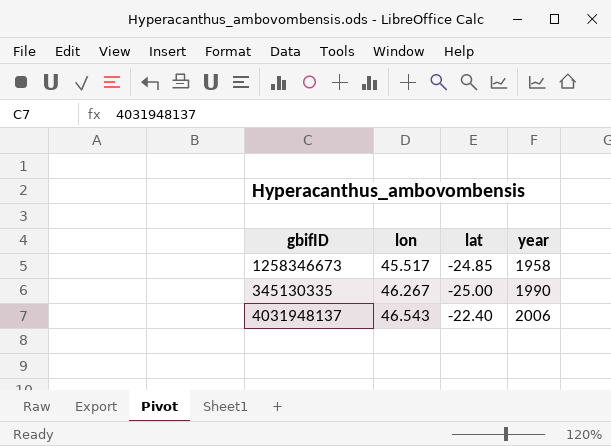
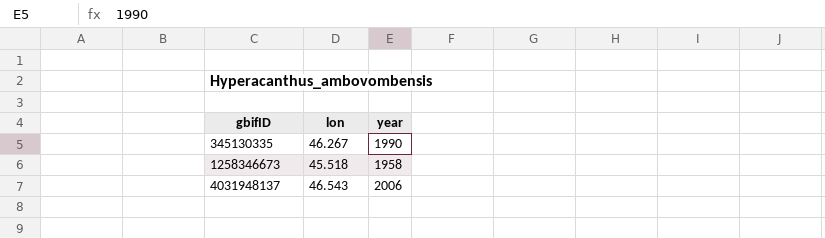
row order: lon ascending -> gbifID ascending
column lat | position: 3 -> none
1258346673 | lon: 45.517 -> 45.518

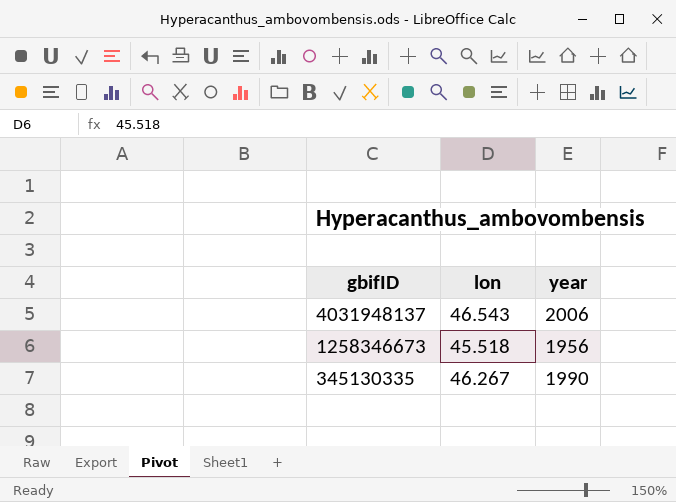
row order: gbifID ascending -> gbifID descending
1258346673 | year: 1958 -> 1956

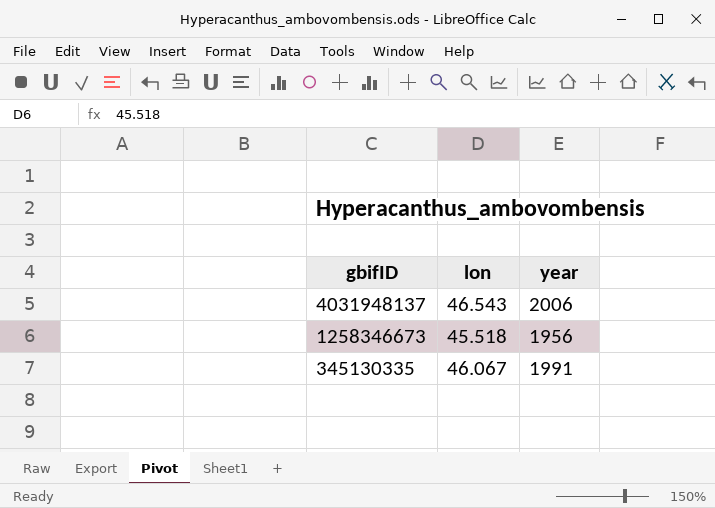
345130335 | lon: 46.267 -> 46.067
345130335 | year: 1990 -> 1991

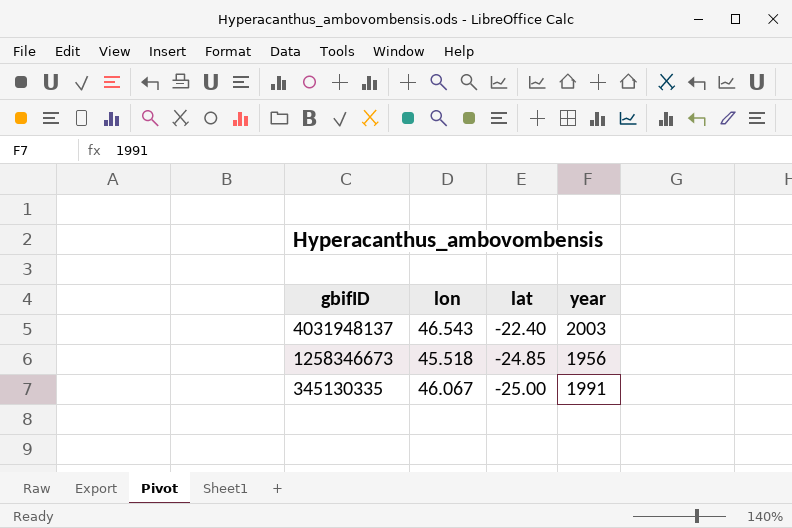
column lat | position: none -> 3
4031948137 | year: 2006 -> 2003

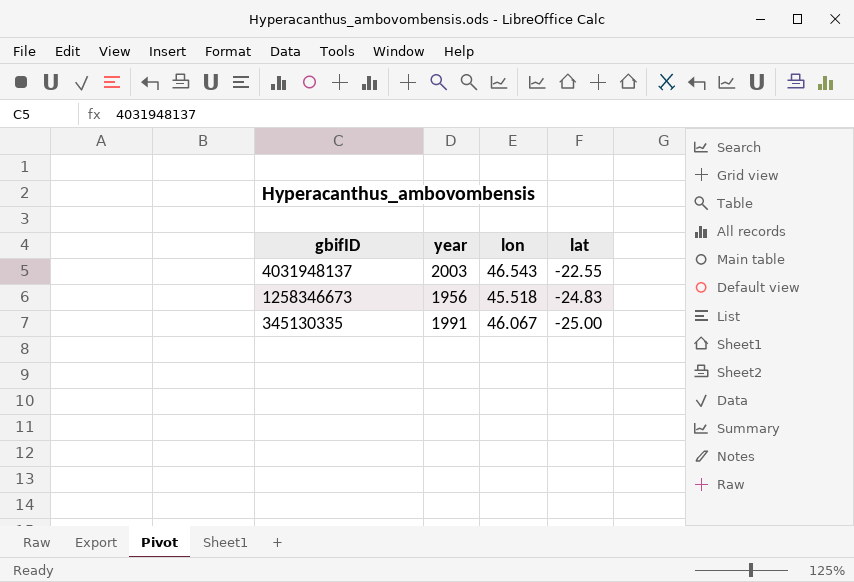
column year | position: 4 -> 2
4031948137 | lat: -22.40 -> -22.55
1258346673 | lat: -24.85 -> -24.83

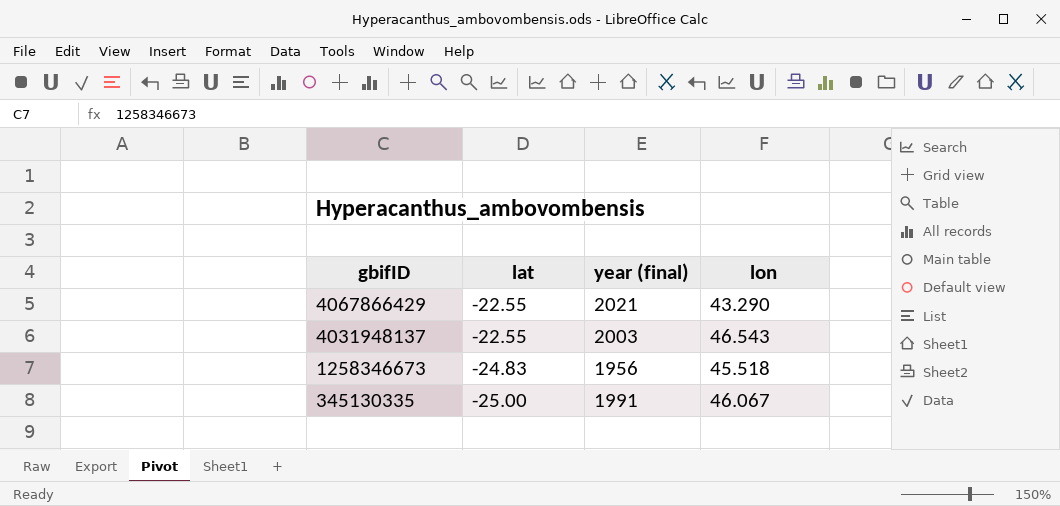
column lat | position: 4 -> 2
column name: year -> year (final)
row 4067866429: none -> -22.55 | 2021 | 43.290

